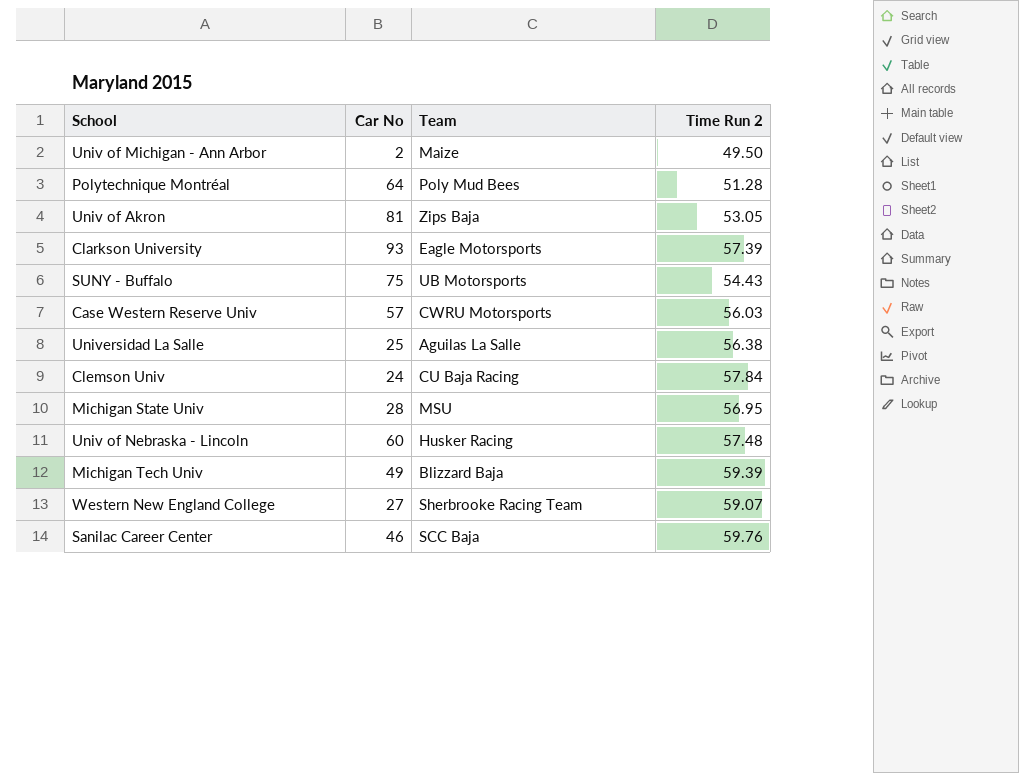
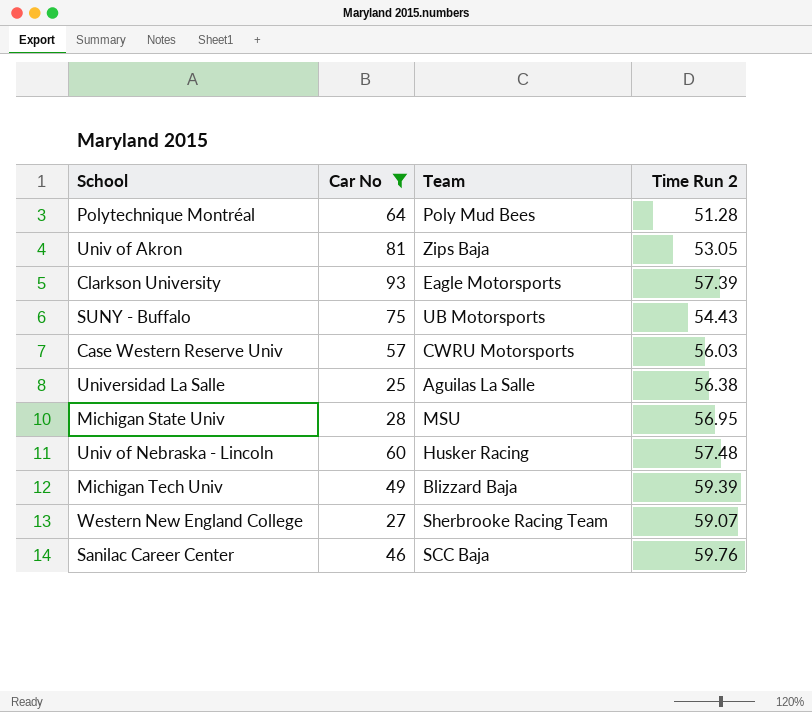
filter: none -> Car No >= 25

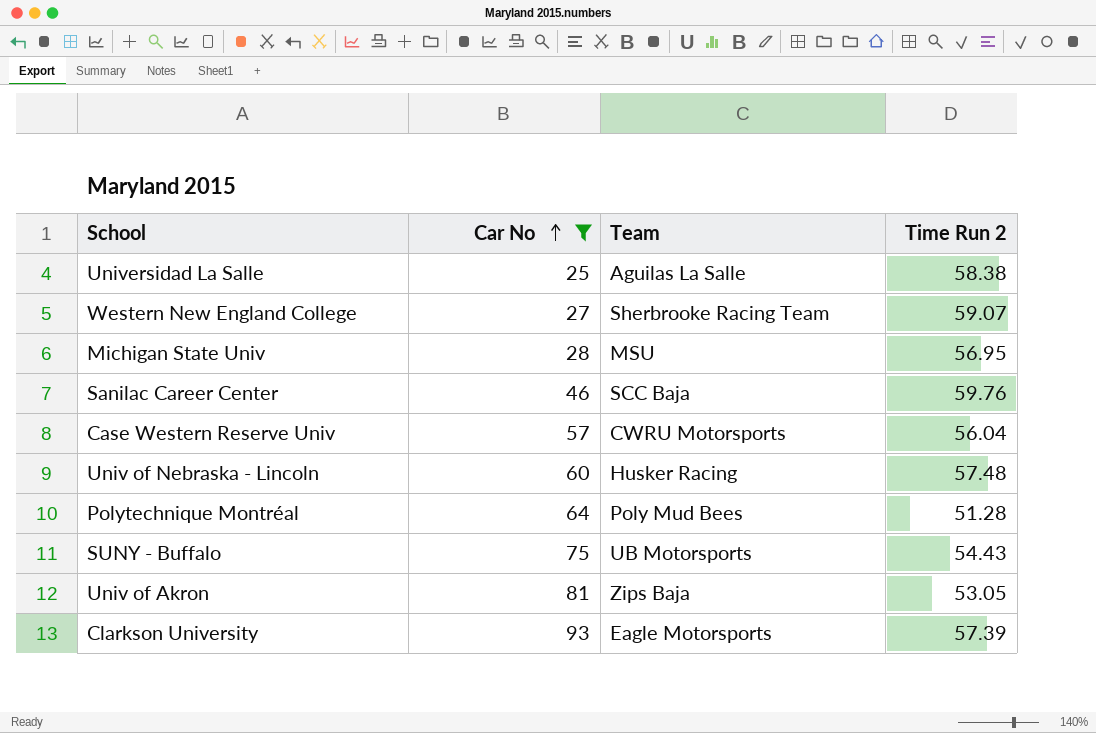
row order: none -> Car No ascending
row Michigan Tech Univ: 49 | Blizzard Baja | 59.39 -> none
Universidad La Salle | Time Run 2: 56.38 -> 58.38
Case Western Reserve Univ | Time Run 2: 56.03 -> 56.04

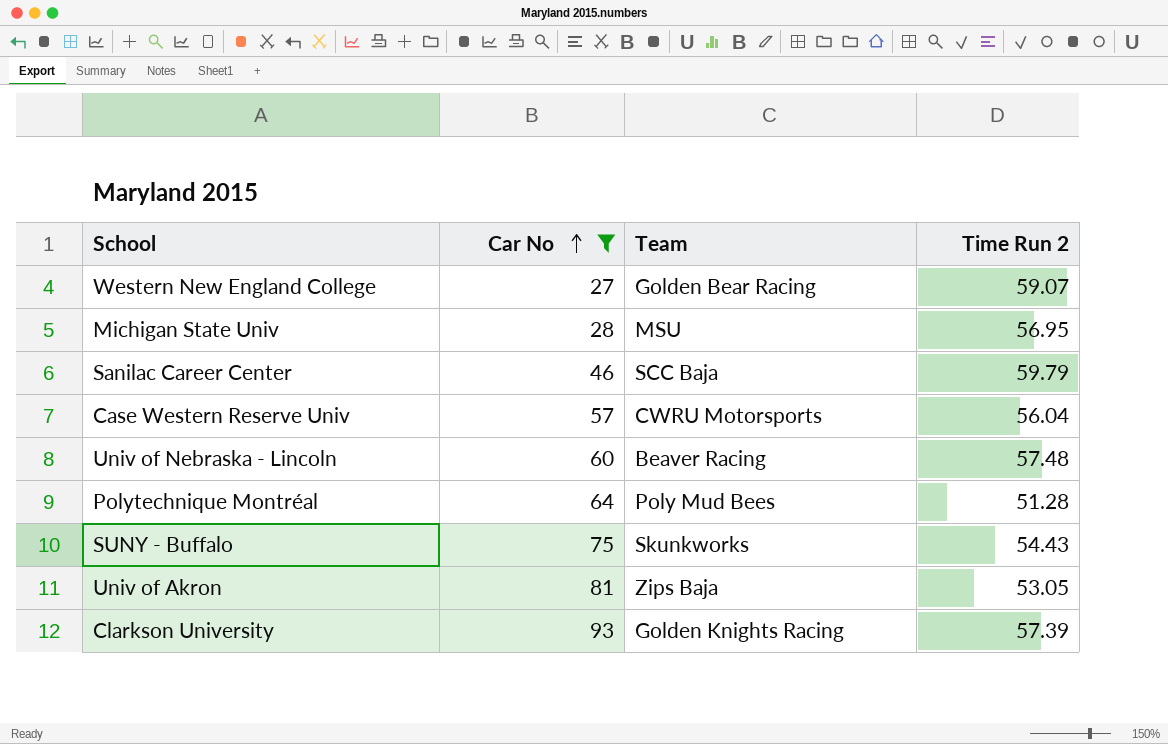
row Universidad La Salle: 25 | Aguilas La Salle | 58.38 -> none
Western New England College | Team: Sherbrooke Racing Team -> Golden Bear Racing
Sanilac Career Center | Time Run 2: 59.76 -> 59.79
Univ of Nebraska - Lincoln | Team: Husker Racing -> Beaver Racing
SUNY - Buffalo | Team: UB Motorsports -> Skunkworks
Clarkson University | Team: Eagle Motorsports -> Golden Knights Racing

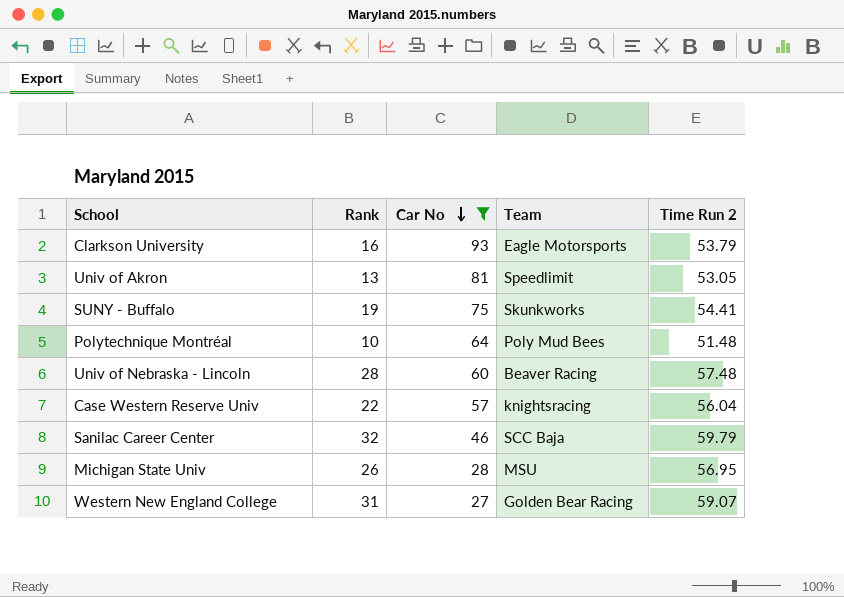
row order: Car No ascending -> Car No descending
column Rank | position: none -> 2
Clarkson University | Team: Golden Knights Racing -> Eagle Motorsports
Clarkson University | Time Run 2: 57.39 -> 53.79
Univ of Akron | Team: Zips Baja -> Speedlimit
SUNY - Buffalo | Time Run 2: 54.43 -> 54.41
Polytechnique Montréal | Time Run 2: 51.28 -> 51.48
Case Western Reserve Univ | Team: CWRU Motorsports -> knightsracing

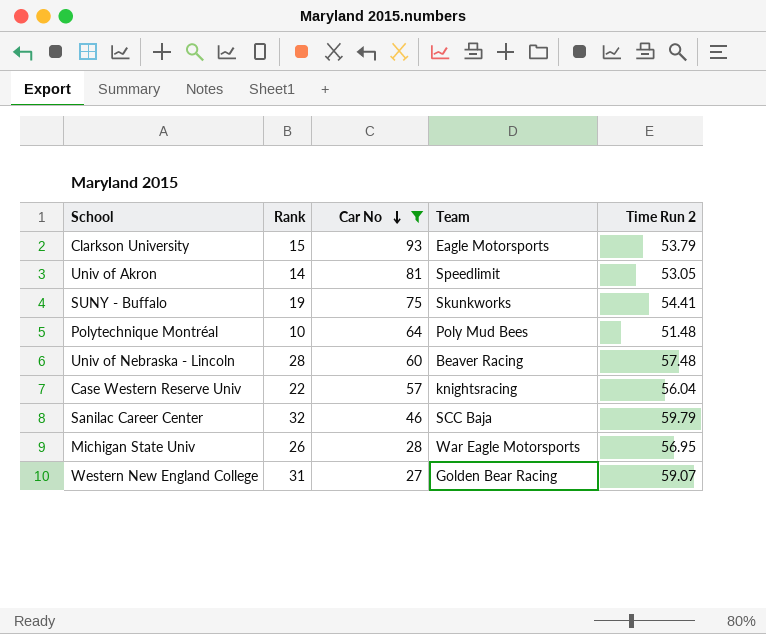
Clarkson University | Rank: 16 -> 15
Univ of Akron | Rank: 13 -> 14
Michigan State Univ | Team: MSU -> War Eagle Motorsports

